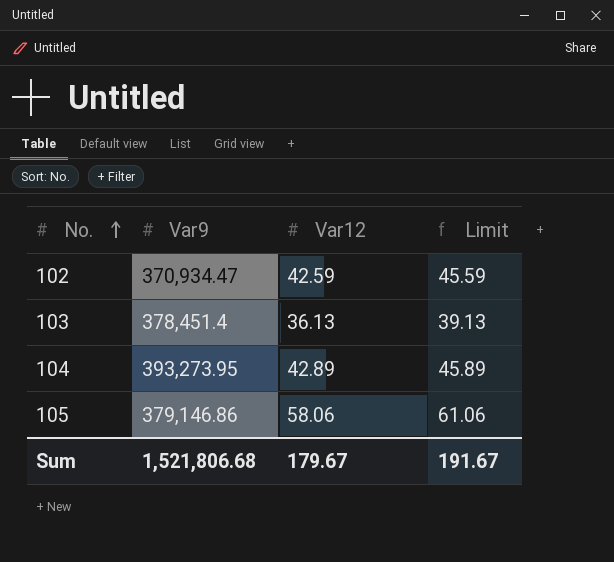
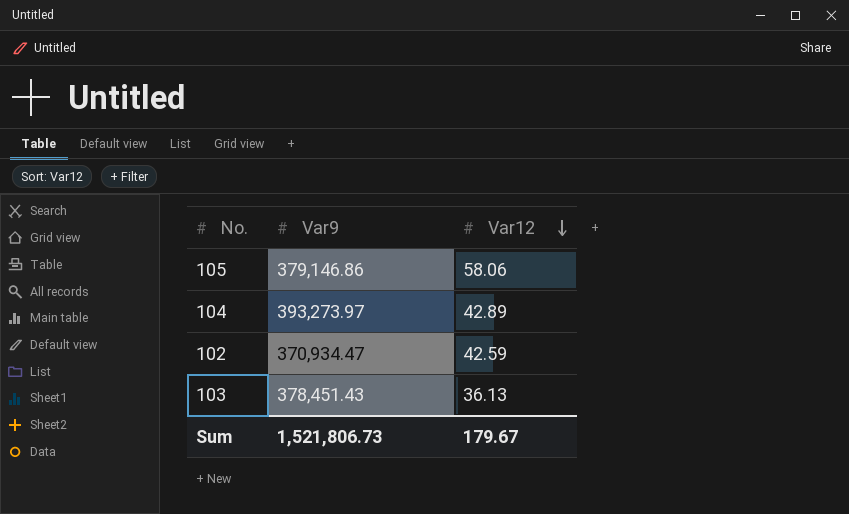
row order: No. ascending -> Var12 descending
column Limit | formula: [Var12] + 3 -> none
104 | Var9: 393,273.95 -> 393,273.97
103 | Var9: 378,451.4 -> 378,451.43
Sum | Var9: 1,521,806.68 -> 1,521,806.73

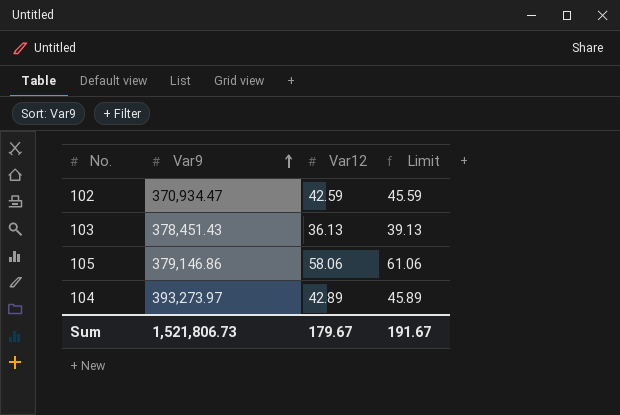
row order: Var12 descending -> Var9 ascending
column Limit | formula: none -> [Var12] + 3

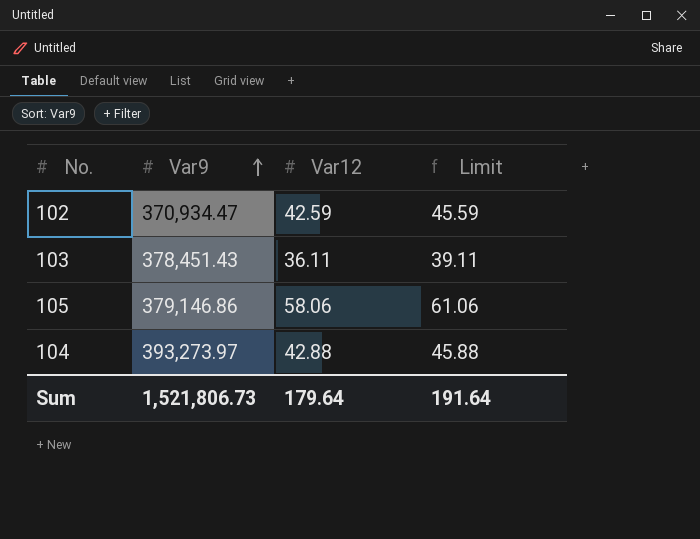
103 | Var12: 36.13 -> 36.11
103 | Limit: 39.13 -> 39.11
104 | Var12: 42.89 -> 42.88
104 | Limit: 45.89 -> 45.88
Sum | Var12: 179.67 -> 179.64
Sum | Limit: 191.67 -> 191.64

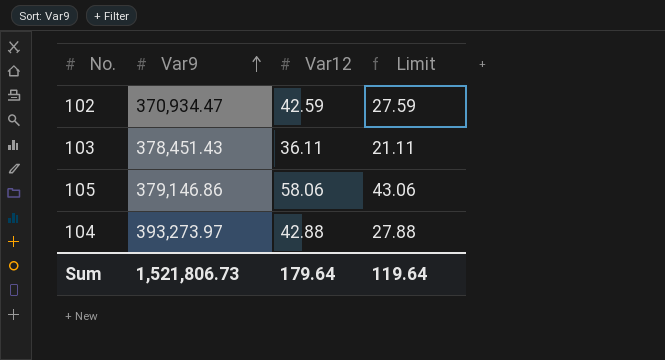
column Limit | formula: [Var12] + 3 -> [Var12] - 15
Sum | Limit: 191.64 -> 119.64

